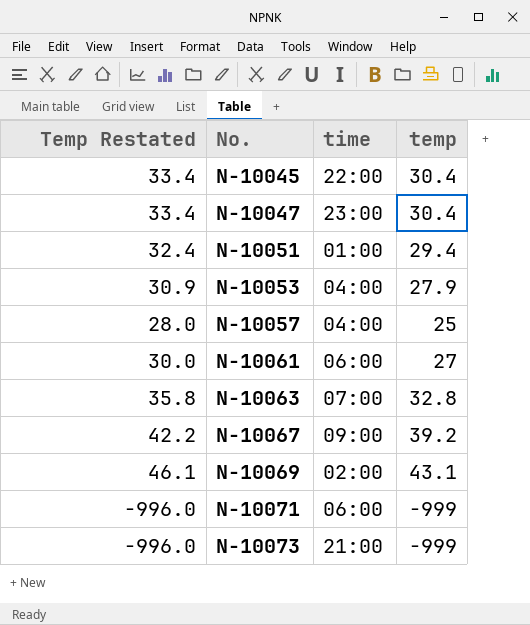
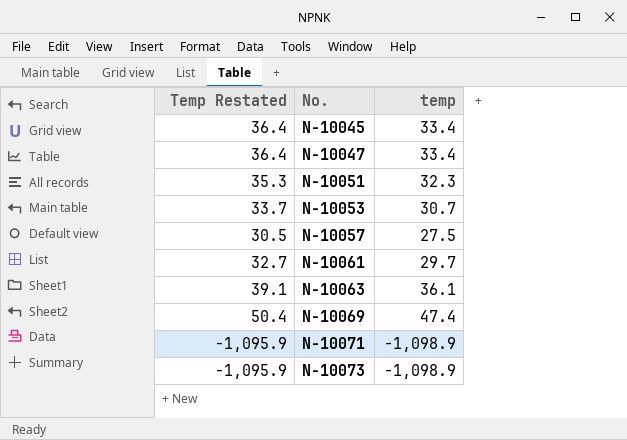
column time | position: 3 -> none
row N-10067: 42.2 | 09:00 | 39.2 -> none
N-10045 | Temp Restated: 33.4 -> 36.4
N-10045 | temp: 30.4 -> 33.4
N-10047 | Temp Restated: 33.4 -> 36.4
N-10047 | temp: 30.4 -> 33.4
N-10051 | Temp Restated: 32.4 -> 35.3
N-10051 | temp: 29.4 -> 32.3
N-10053 | Temp Restated: 30.9 -> 33.7
N-10053 | temp: 27.9 -> 30.7
N-10057 | Temp Restated: 28.0 -> 30.5
N-10057 | temp: 25 -> 27.5
N-10061 | Temp Restated: 30.0 -> 32.7
N-10061 | temp: 27 -> 29.7
N-10063 | Temp Restated: 35.8 -> 39.1
N-10063 | temp: 32.8 -> 36.1
N-10069 | Temp Restated: 46.1 -> 50.4
N-10069 | temp: 43.1 -> 47.4
N-10071 | Temp Restated: -996.0 -> -1,095.9
N-10071 | temp: -999 -> -1,098.9
N-10073 | Temp Restated: -996.0 -> -1,095.9
N-10073 | temp: -999 -> -1,098.9

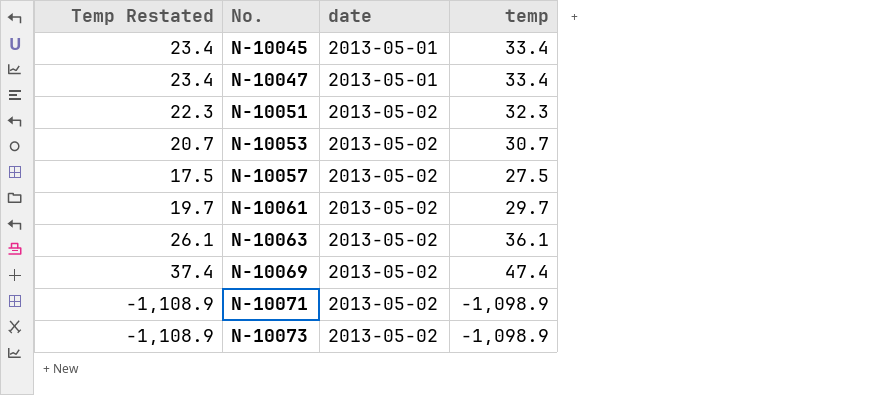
column Temp Restated | formula: [temp] + 3 -> [temp] - 10
column date | position: none -> 3

